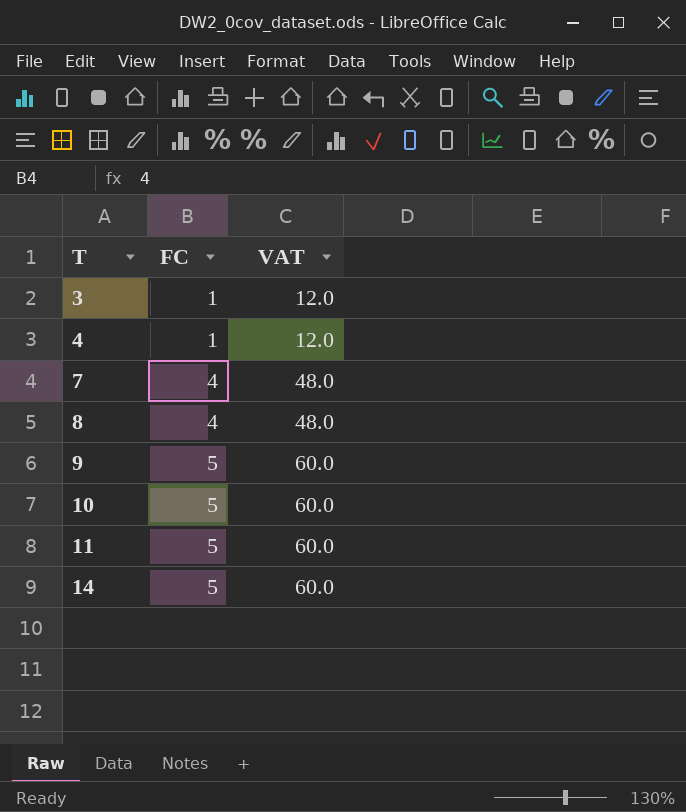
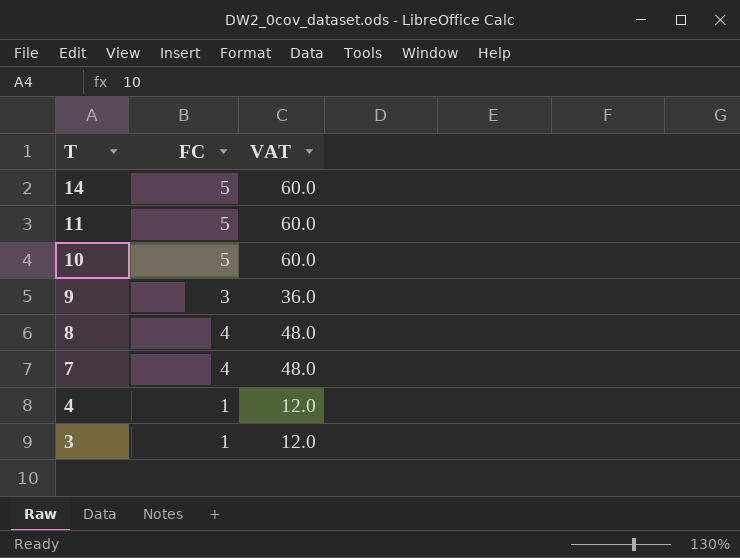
row order: T ascending -> T descending
9 | FC: 5 -> 3
9 | VAT: 60.0 -> 36.0

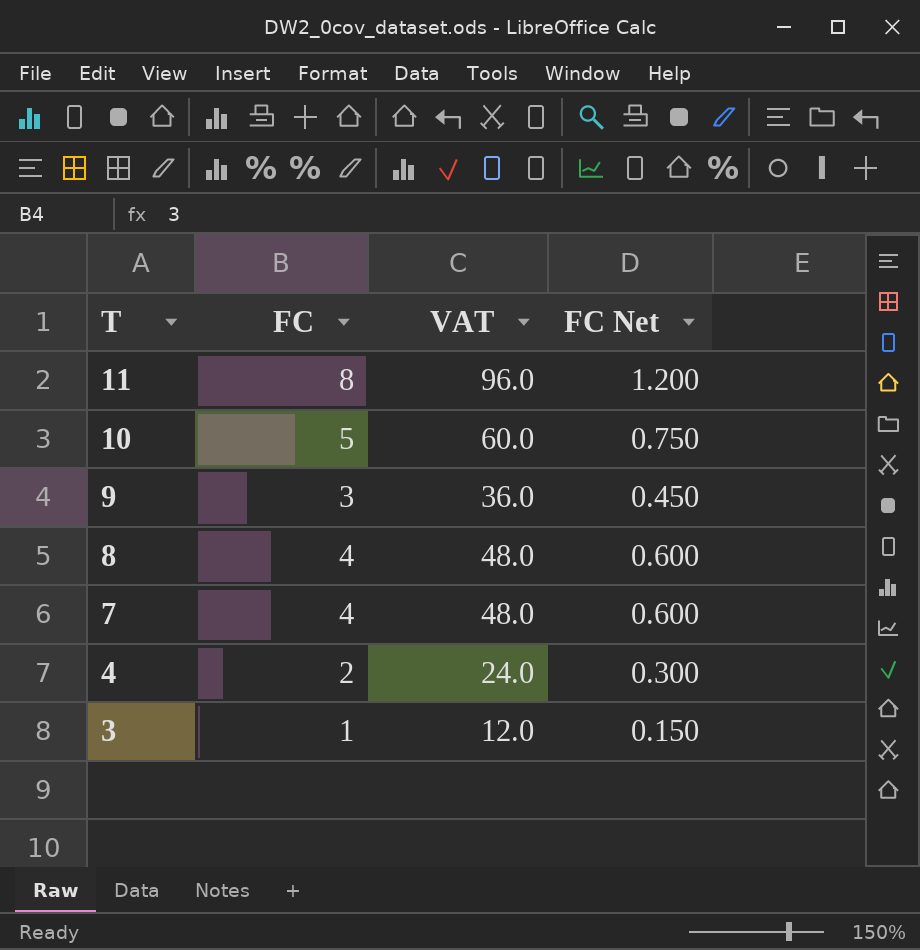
column FC Net | formula: none -> [FC] * 0.15
row 14: 5 | 60.0 -> none
11 | FC: 5 -> 8
11 | VAT: 60.0 -> 96.0
4 | FC: 1 -> 2
4 | VAT: 12.0 -> 24.0

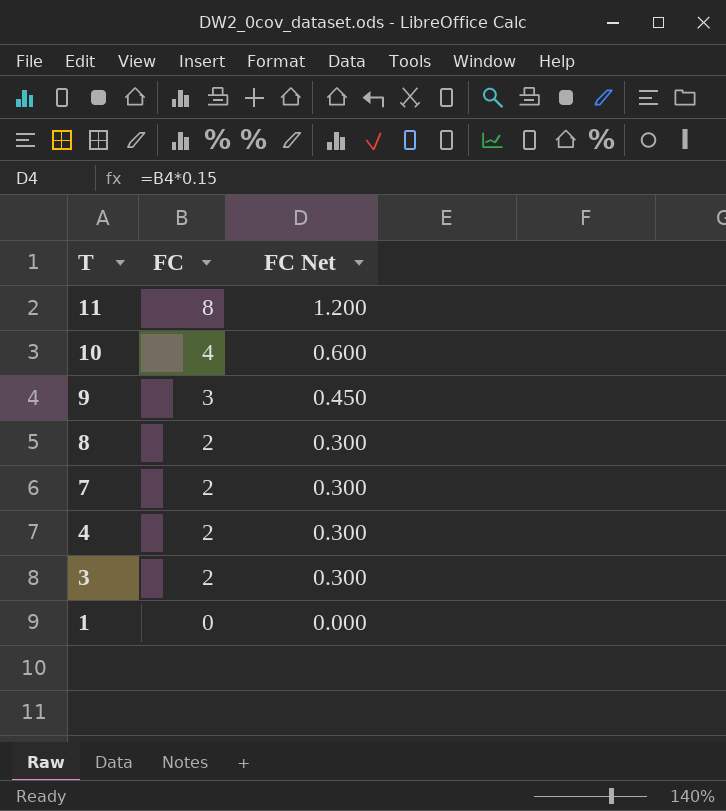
column VAT | formula: [FC] * 12 -> none
10 | FC: 5 -> 4
10 | FC Net: 0.750 -> 0.600
8 | FC: 4 -> 2
8 | FC Net: 0.600 -> 0.300
7 | FC: 4 -> 2
7 | FC Net: 0.600 -> 0.300
3 | FC: 1 -> 2
3 | FC Net: 0.150 -> 0.300
row 1: none -> 0 | 0.000

